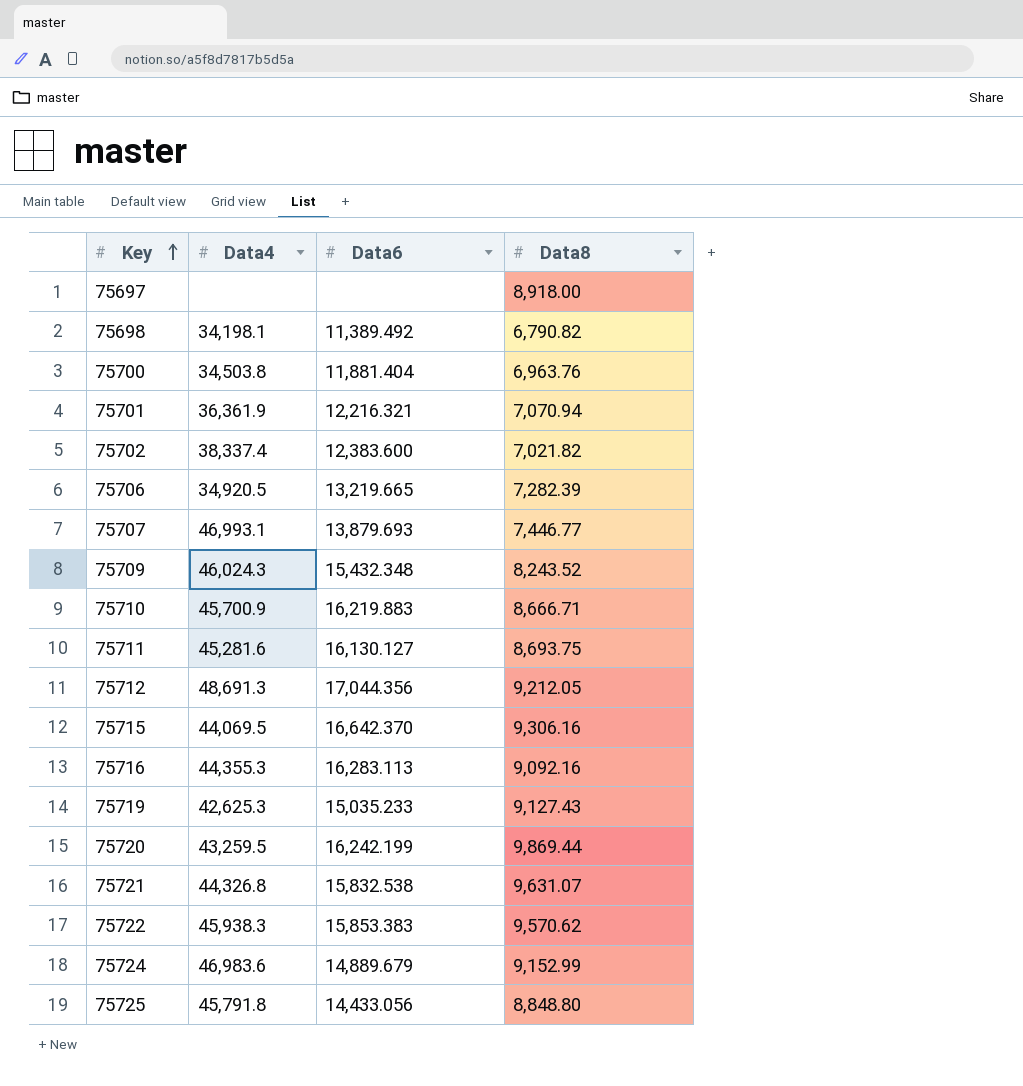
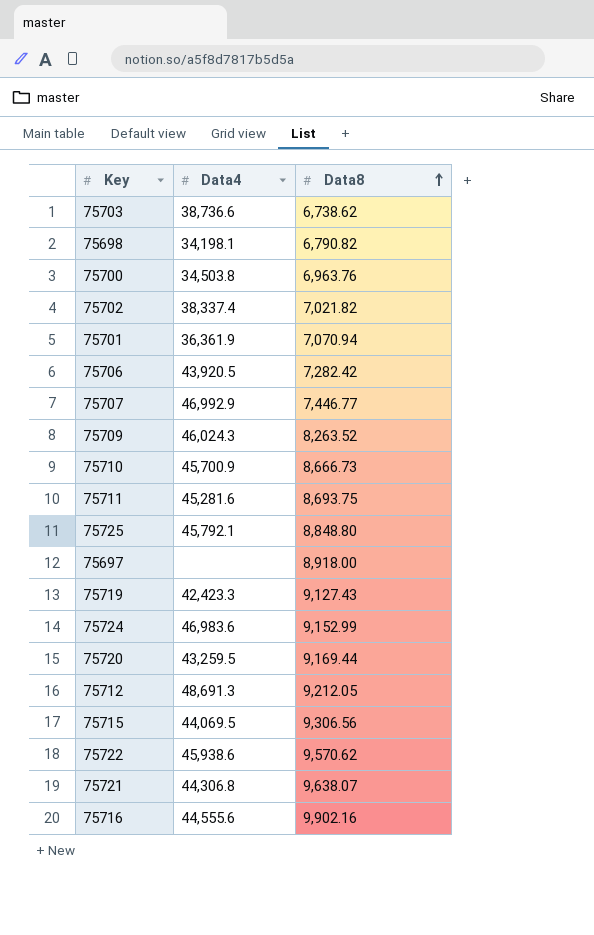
row order: Key ascending -> Data8 ascending
column Data6 | position: 3 -> none
row 75703: none -> 38,736.6 | 6,738.62
75706 | Data4: 34,920.5 -> 43,920.5
75706 | Data8: 7,282.39 -> 7,282.42
75707 | Data4: 46,993.1 -> 46,992.9
75709 | Data8: 8,243.52 -> 8,263.52
75710 | Data8: 8,666.71 -> 8,666.73
75725 | Data4: 45,791.8 -> 45,792.1
75719 | Data4: 42,625.3 -> 42,423.3
75720 | Data8: 9,869.44 -> 9,169.44
75715 | Data8: 9,306.16 -> 9,306.56
75722 | Data4: 45,938.3 -> 45,938.6
75721 | Data4: 44,326.8 -> 44,306.8
75721 | Data8: 9,631.07 -> 9,638.07
75716 | Data4: 44,355.3 -> 44,555.6
75716 | Data8: 9,092.16 -> 9,902.16

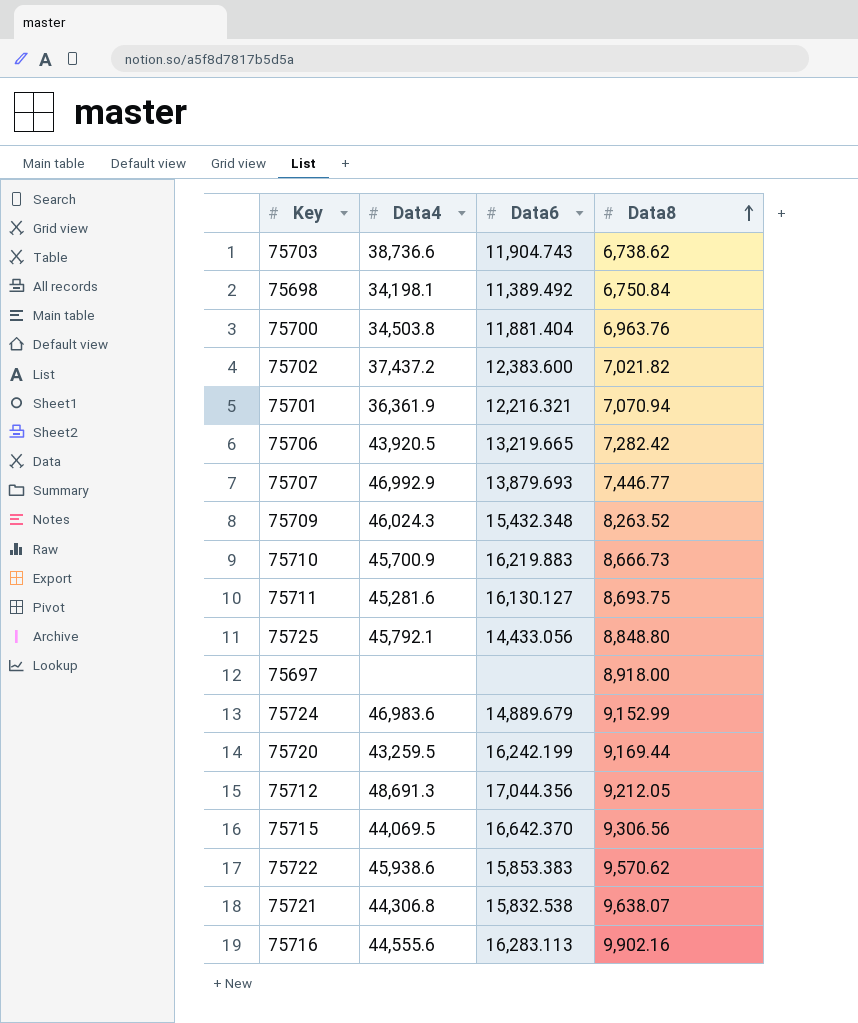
column Data6 | position: none -> 3
row 75719: 42,423.3 | 9,127.43 -> none
75698 | Data8: 6,790.82 -> 6,750.84
75702 | Data4: 38,337.4 -> 37,437.2

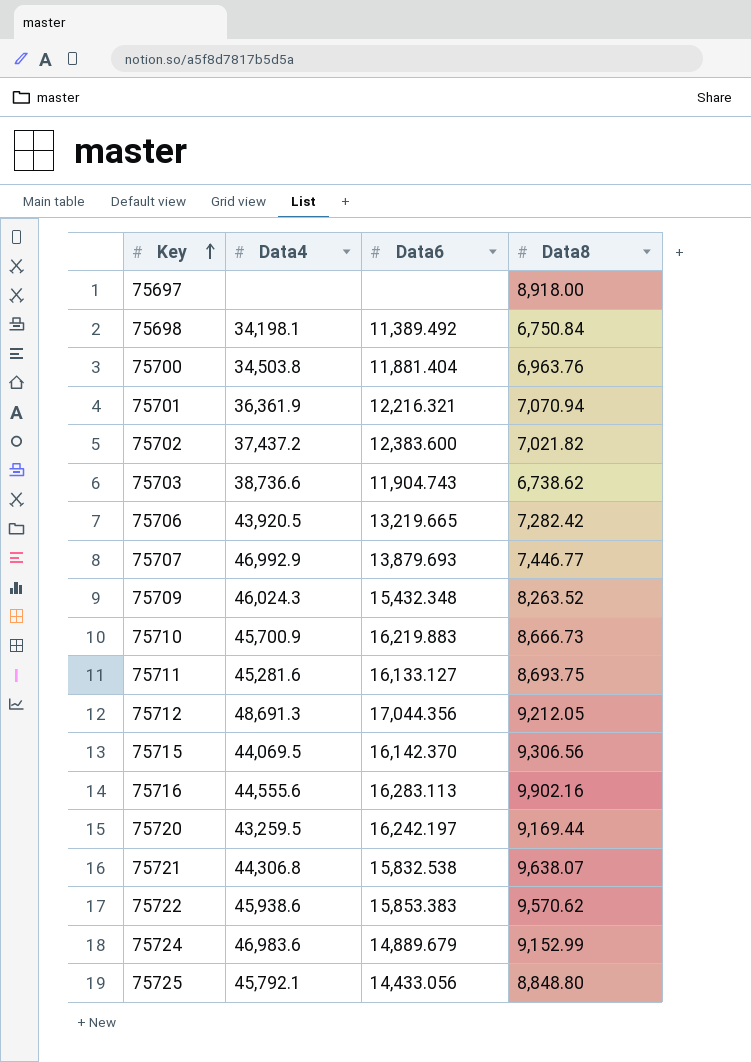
row order: Data8 ascending -> Key ascending
75711 | Data6: 16,130.127 -> 16,133.127
75715 | Data6: 16,642.370 -> 16,142.370
75720 | Data6: 16,242.199 -> 16,242.197

